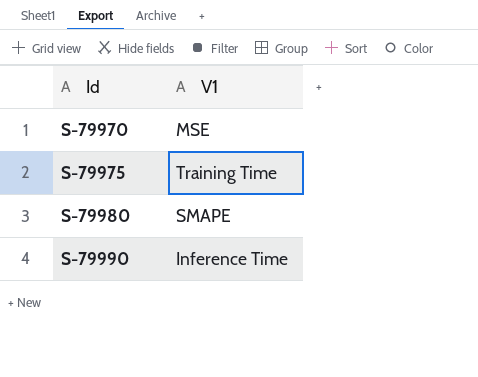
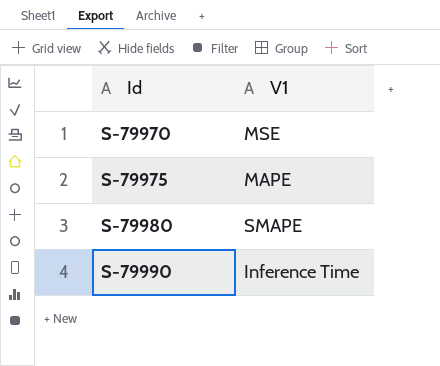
S-79975 | V1: Training Time -> MAPE

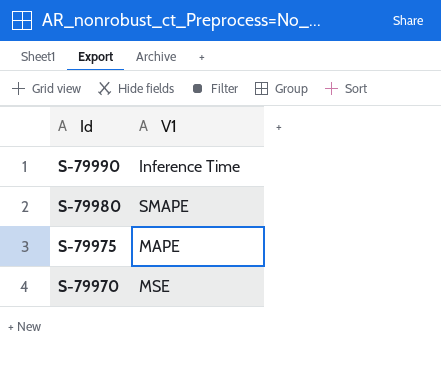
row order: Id ascending -> Id descending

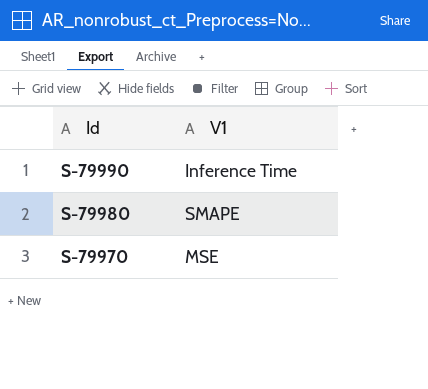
row S-79975: MAPE -> none

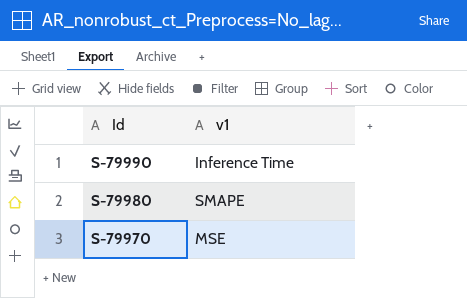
column name: V1 -> v1

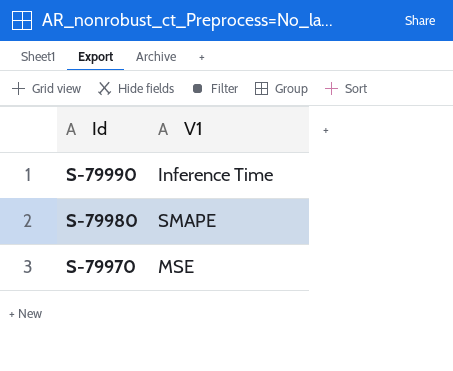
column name: v1 -> V1

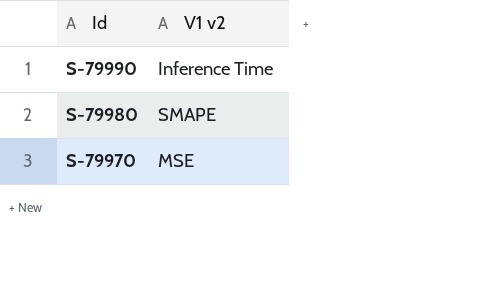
column name: V1 -> V1 v2

